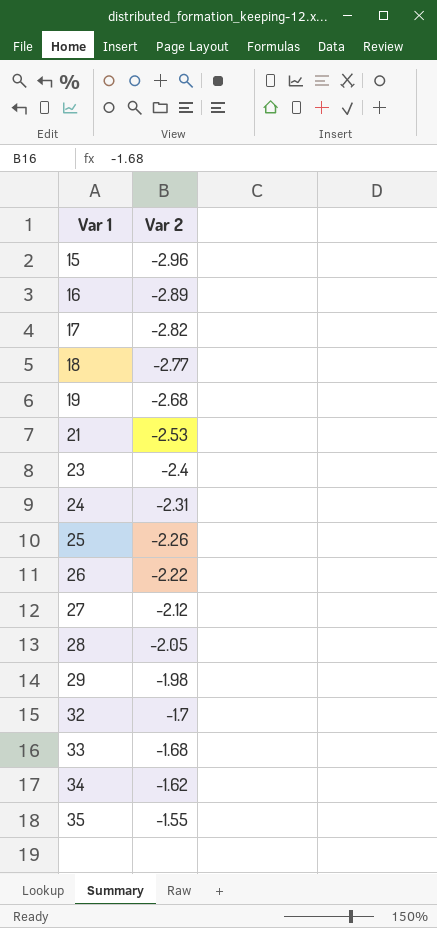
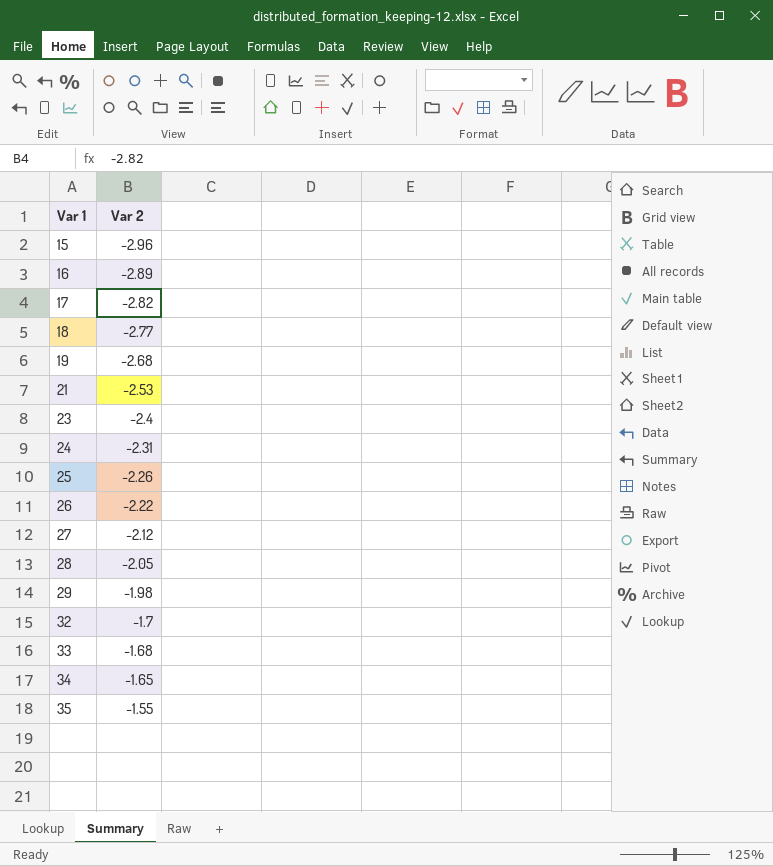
34 | Var 2: -1.62 -> -1.65

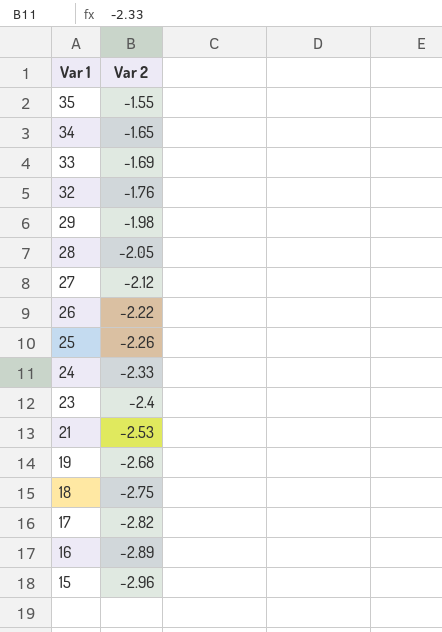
row order: Var 1 ascending -> Var 1 descending
33 | Var 2: -1.68 -> -1.69
32 | Var 2: -1.7 -> -1.76
24 | Var 2: -2.31 -> -2.33
18 | Var 2: -2.77 -> -2.75

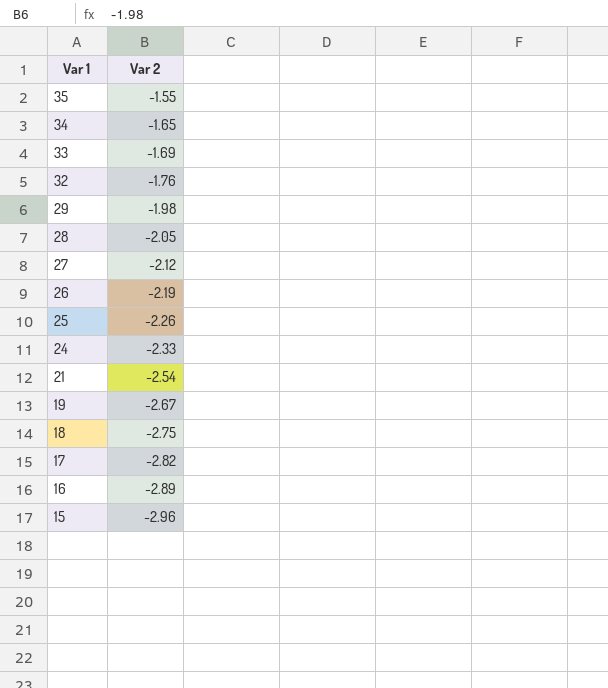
row 23: -2.4 -> none
26 | Var 2: -2.22 -> -2.19
21 | Var 2: -2.53 -> -2.54
19 | Var 2: -2.68 -> -2.67

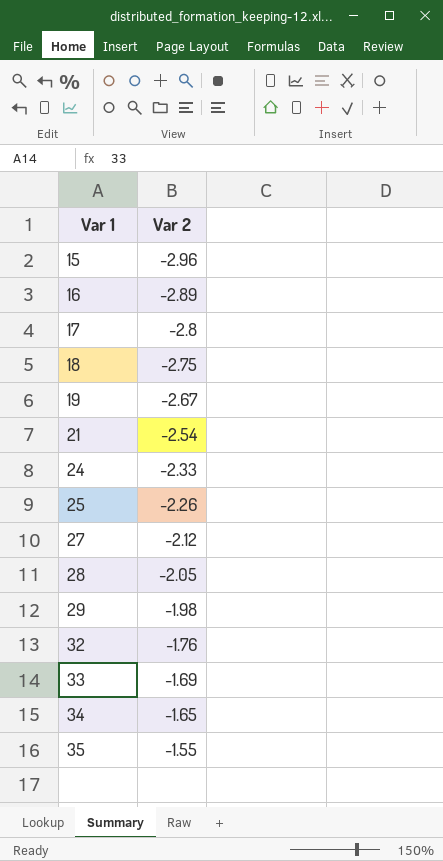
row order: Var 1 descending -> Var 1 ascending
row 26: -2.19 -> none
17 | Var 2: -2.82 -> -2.8

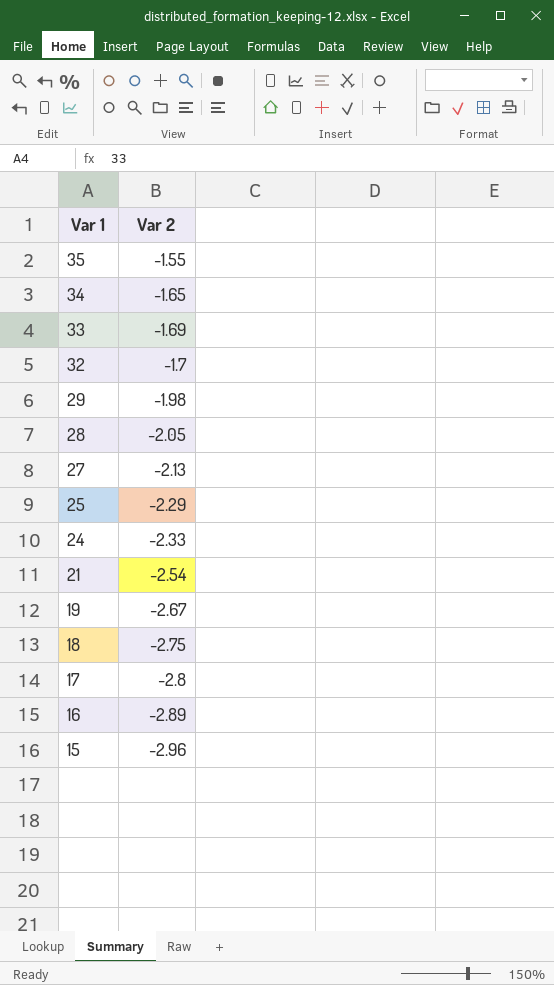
row order: Var 1 ascending -> Var 1 descending
32 | Var 2: -1.76 -> -1.7
27 | Var 2: -2.12 -> -2.13
25 | Var 2: -2.26 -> -2.29

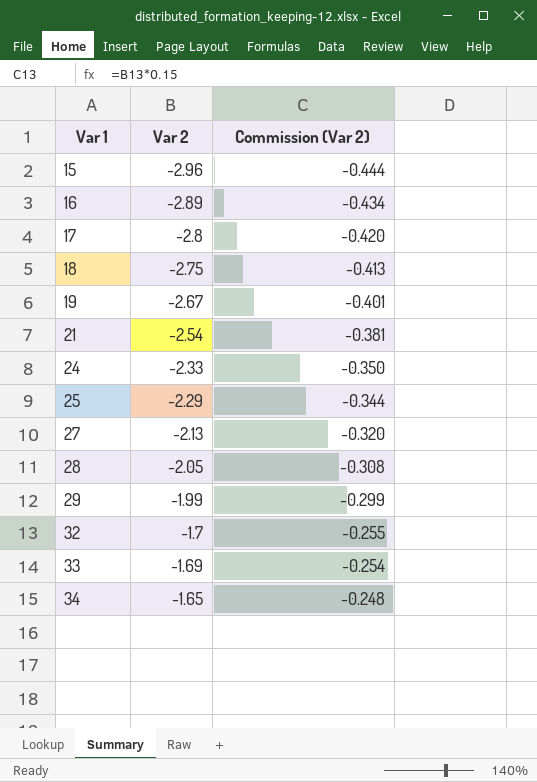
row order: Var 1 descending -> Var 1 ascending
column Commission (Var 2) | formula: none -> [Var 2] * 0.15
row 35: -1.55 -> none
29 | Var 2: -1.98 -> -1.99

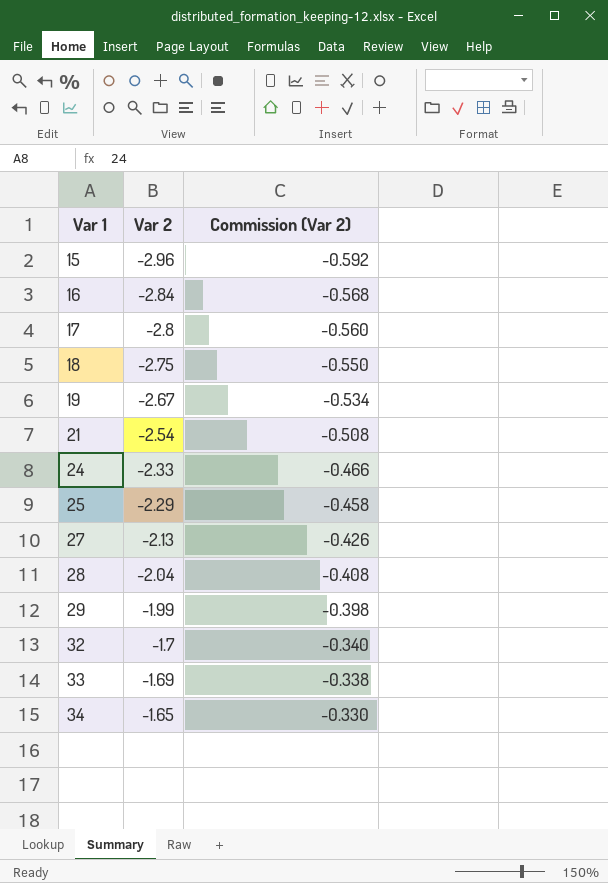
column Commission (Var 2) | formula: [Var 2] * 0.15 -> [Var 2] * 0.2
16 | Var 2: -2.89 -> -2.84
28 | Var 2: -2.05 -> -2.04

